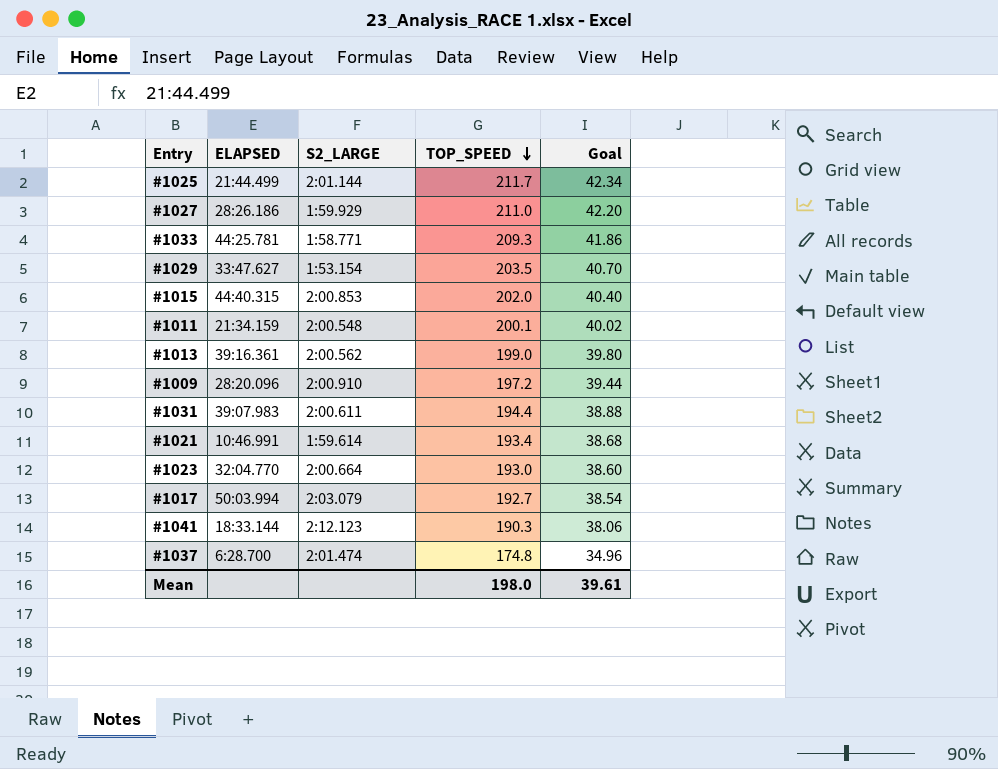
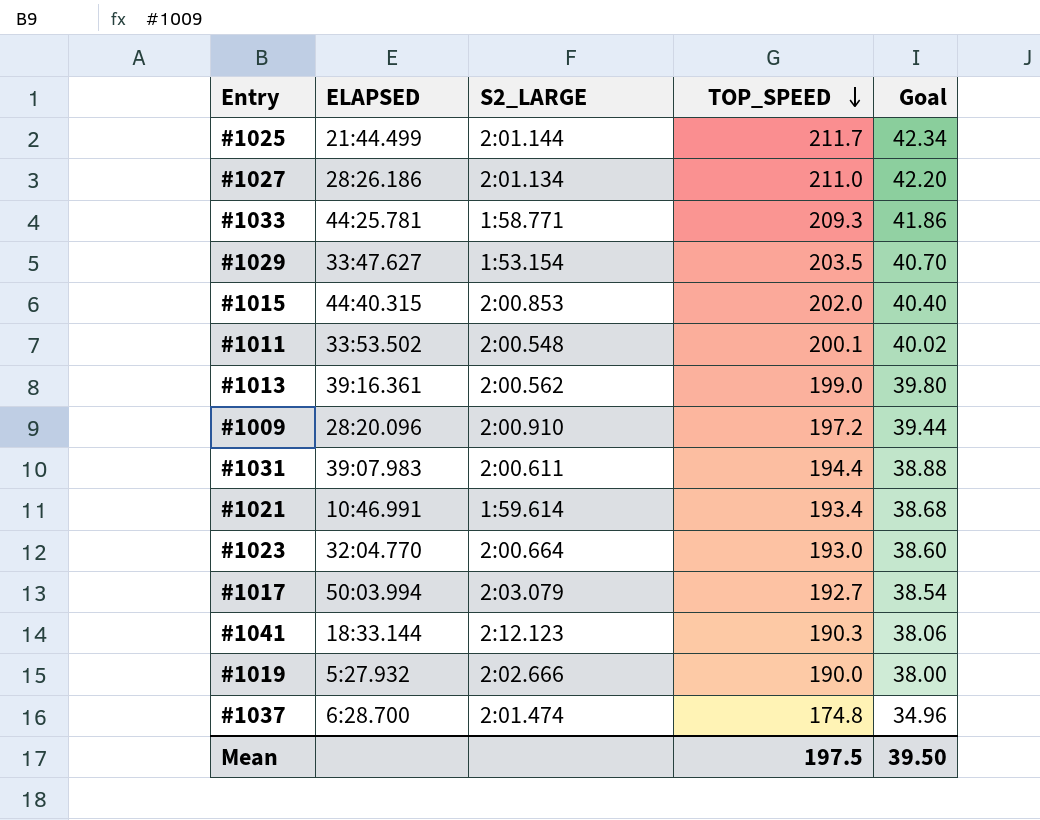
#1027 | S2_LARGE: 1:59.929 -> 2:01.134
#1011 | ELAPSED: 21:34.159 -> 33:53.502
row #1019: none -> 5:27.932 | 2:02.666 | 190.0 | 38.00
Mean | TOP_SPEED: 198.0 -> 197.5
Mean | Goal: 39.61 -> 39.50

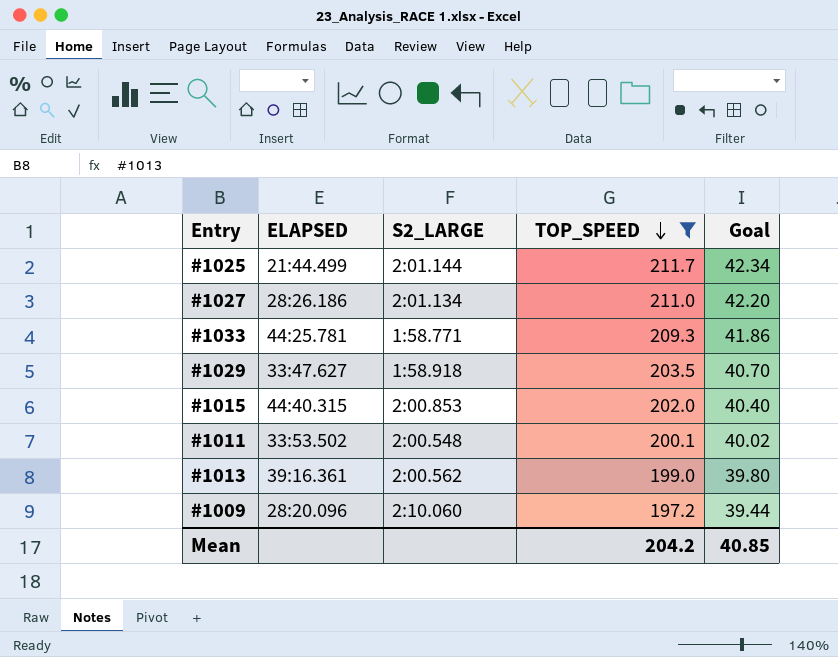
filter: none -> TOP_SPEED >= 197.2
#1029 | S2_LARGE: 1:53.154 -> 1:58.918
#1009 | S2_LARGE: 2:00.910 -> 2:10.060
Mean | TOP_SPEED: 197.5 -> 204.2
Mean | Goal: 39.50 -> 40.85

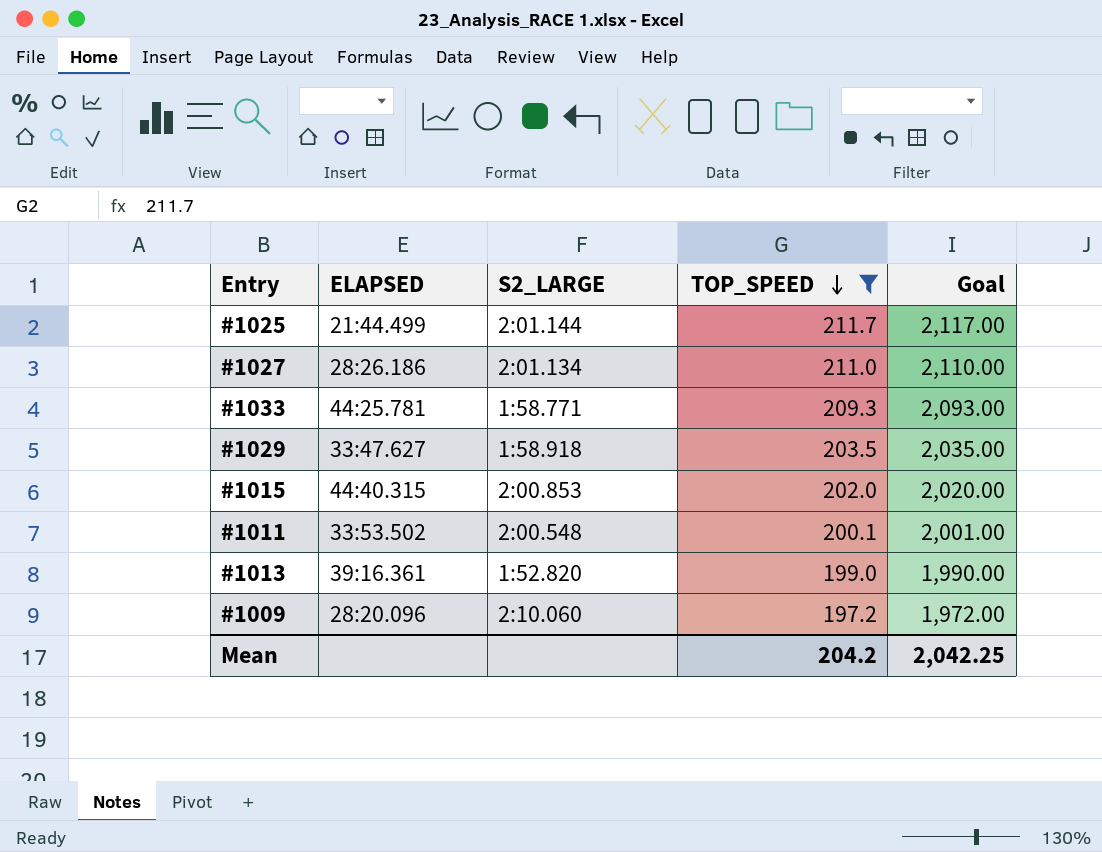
column Goal | formula: [TOP_SPEED] * 0.2 -> [TOP_SPEED] * 10
#1013 | S2_LARGE: 2:00.562 -> 1:52.820
Mean | Goal: 40.85 -> 2,042.25

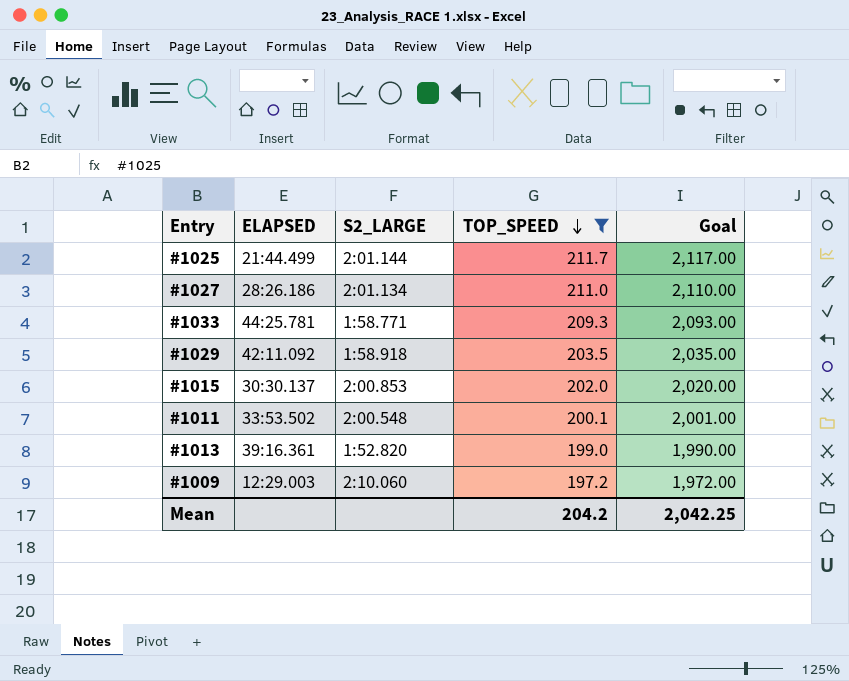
#1029 | ELAPSED: 33:47.627 -> 42:11.092
#1015 | ELAPSED: 44:40.315 -> 30:30.137
#1009 | ELAPSED: 28:20.096 -> 12:29.003

